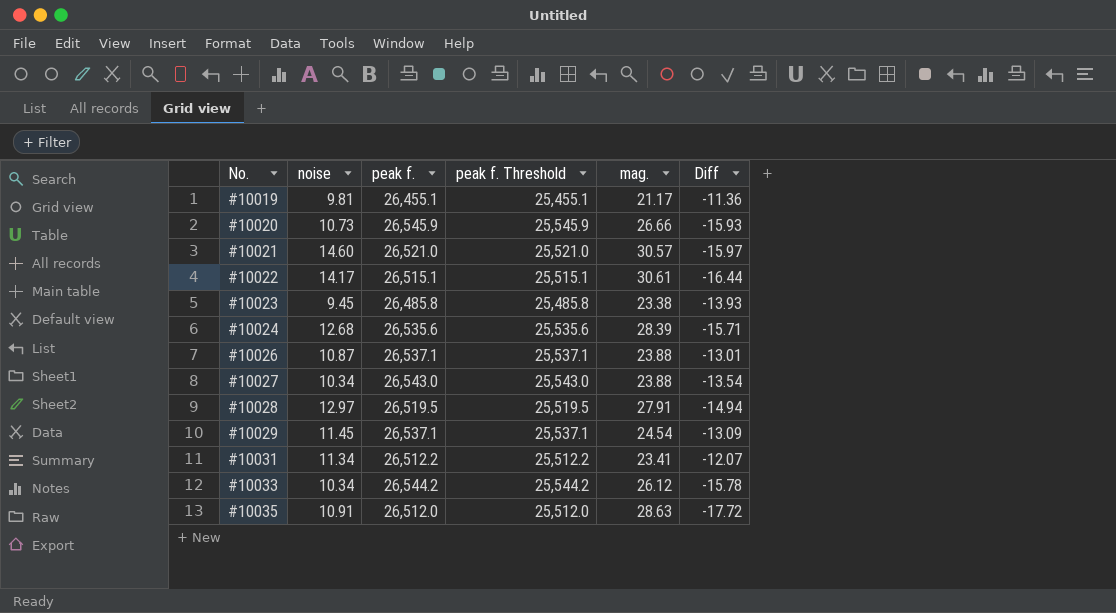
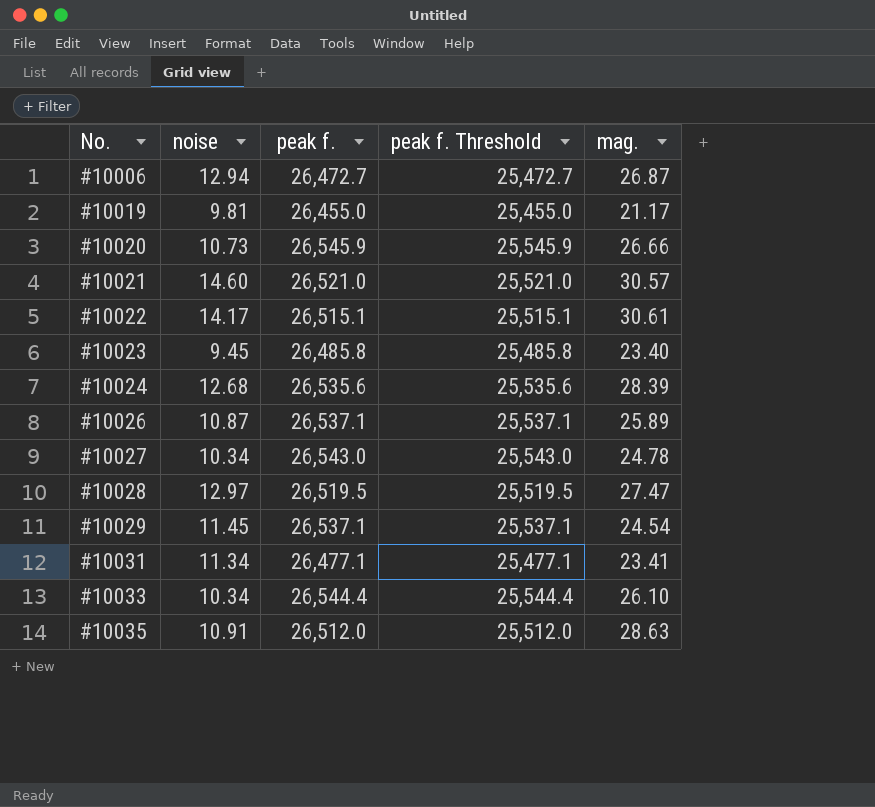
column Diff | formula: [noise] - [mag.] -> none
row #10006: none -> 12.94 | 26,472.7 | 25,472.7 | 26.87
#10019 | peak f.: 26,455.1 -> 26,455.0
#10019 | peak f. Threshold: 25,455.1 -> 25,455.0
#10023 | mag.: 23.38 -> 23.40
#10026 | mag.: 23.88 -> 25.89
#10027 | mag.: 23.88 -> 24.78
#10028 | mag.: 27.91 -> 27.47
#10031 | peak f.: 26,512.2 -> 26,477.1
#10031 | peak f. Threshold: 25,512.2 -> 25,477.1
#10033 | peak f.: 26,544.2 -> 26,544.4
#10033 | peak f. Threshold: 25,544.2 -> 25,544.4
#10033 | mag.: 26.12 -> 26.10

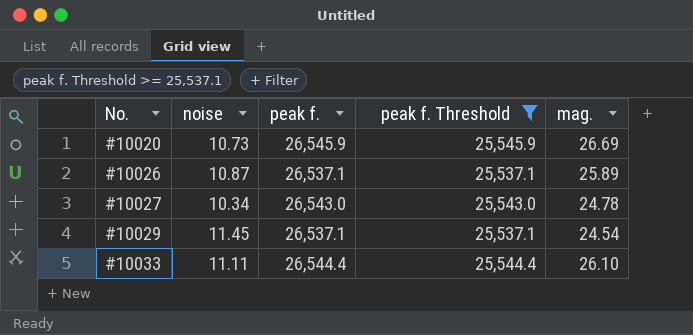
filter: none -> peak f. Threshold >= 25,537.1
#10020 | mag.: 26.66 -> 26.69
#10033 | noise: 10.34 -> 11.11

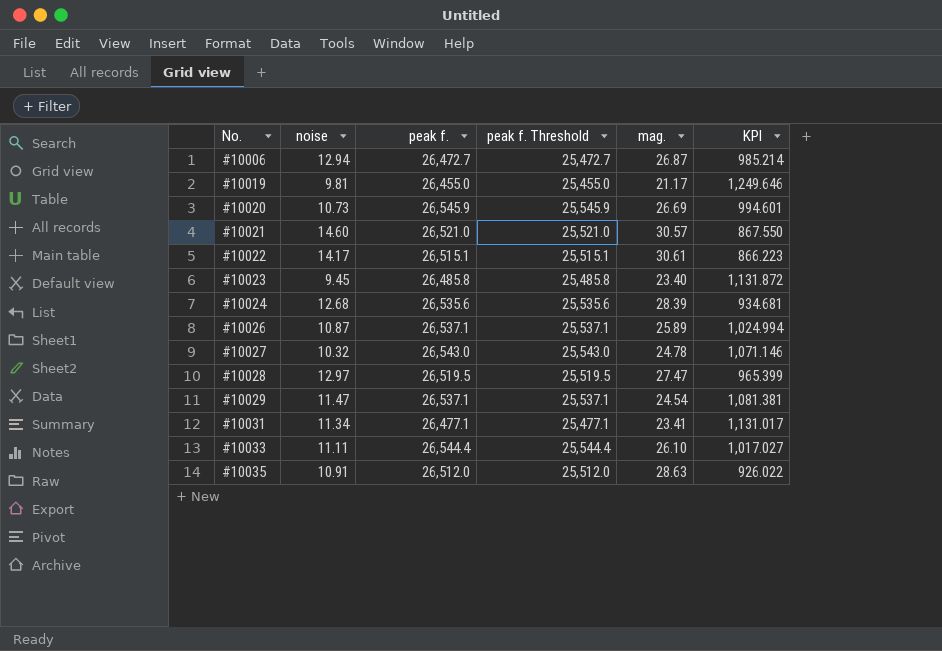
filter: peak f. Threshold >= 25,537.1 -> none
column KPI | formula: none -> [peak f.] / [mag.]
#10027 | noise: 10.34 -> 10.32
#10029 | noise: 11.45 -> 11.47

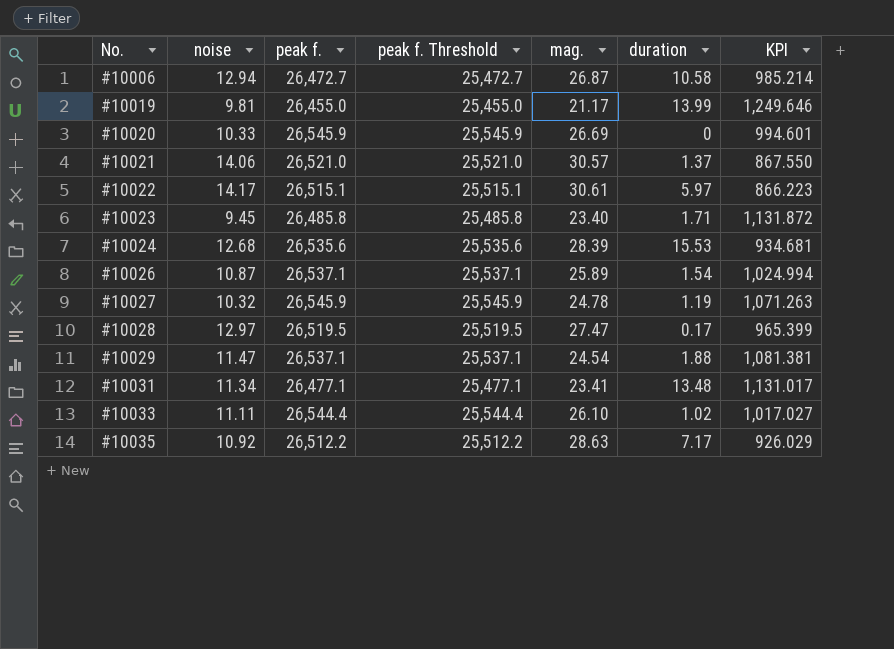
column duration | position: none -> 6
#10020 | noise: 10.73 -> 10.33
#10021 | noise: 14.60 -> 14.06
#10027 | peak f.: 26,543.0 -> 26,545.9
#10027 | peak f. Threshold: 25,543.0 -> 25,545.9
#10027 | KPI: 1,071.146 -> 1,071.263
#10035 | noise: 10.91 -> 10.92
#10035 | peak f.: 26,512.0 -> 26,512.2
#10035 | peak f. Threshold: 25,512.0 -> 25,512.2
#10035 | KPI: 926.022 -> 926.029

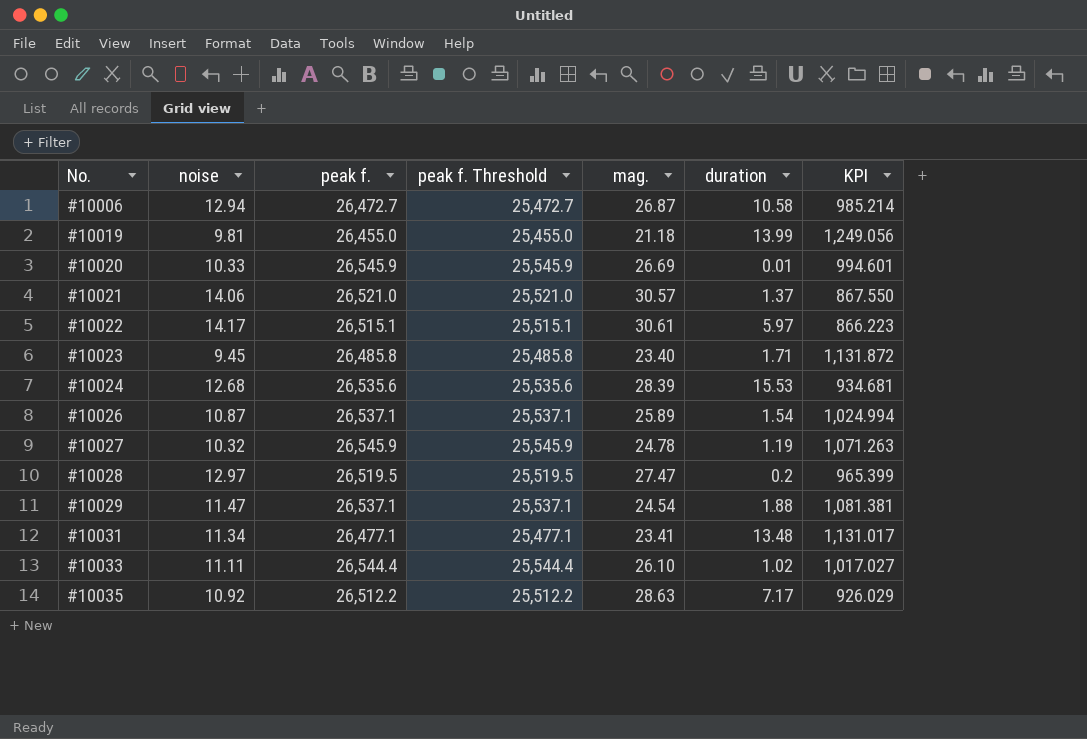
#10019 | mag.: 21.17 -> 21.18
#10019 | KPI: 1,249.646 -> 1,249.056
#10020 | duration: 0 -> 0.01
#10028 | duration: 0.17 -> 0.2

